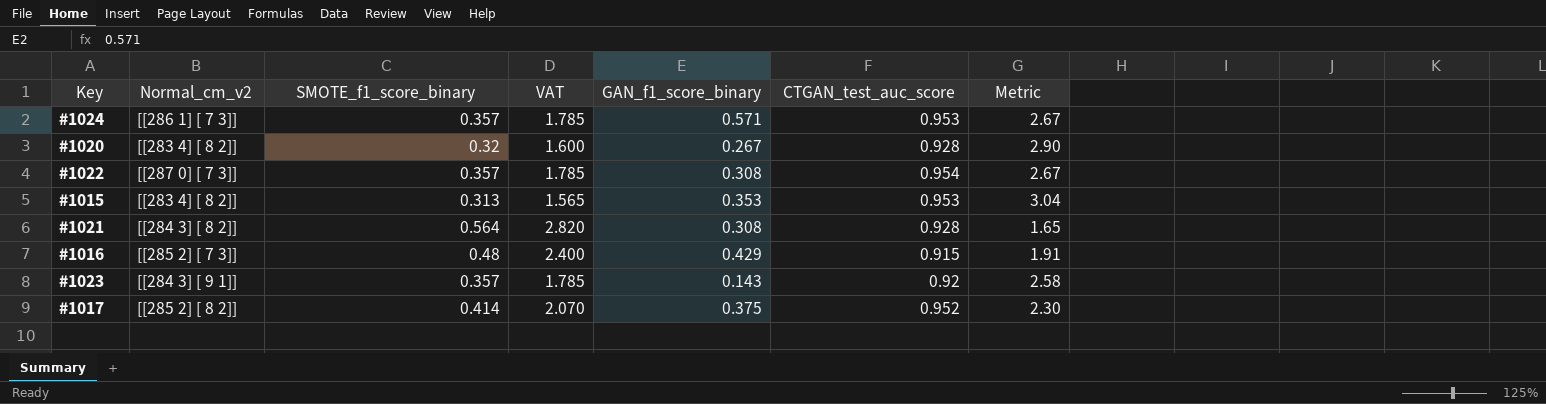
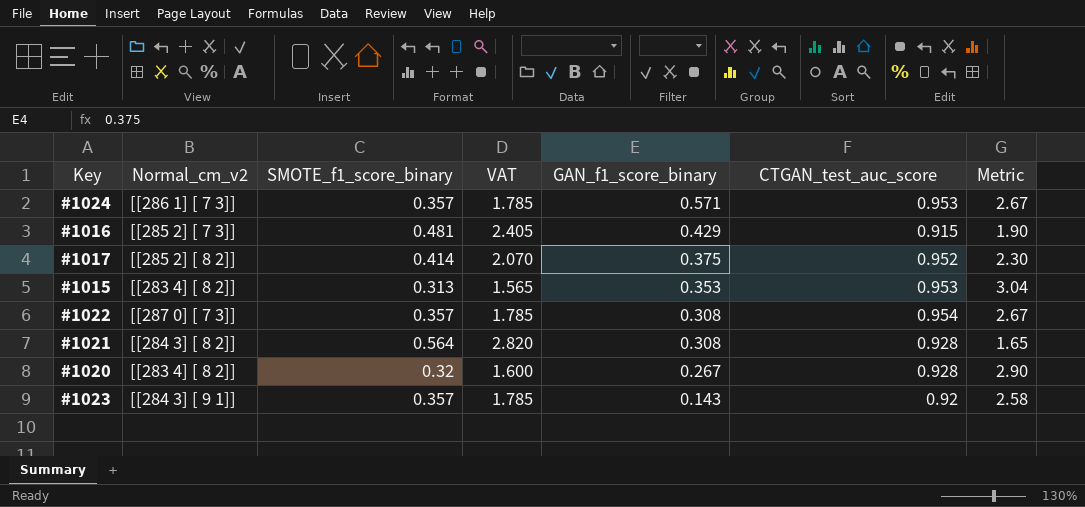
row order: none -> GAN_f1_score_binary descending
#1016 | SMOTE_f1_score_binary: 0.48 -> 0.481
#1016 | VAT: 2.400 -> 2.405
#1016 | Metric: 1.91 -> 1.90

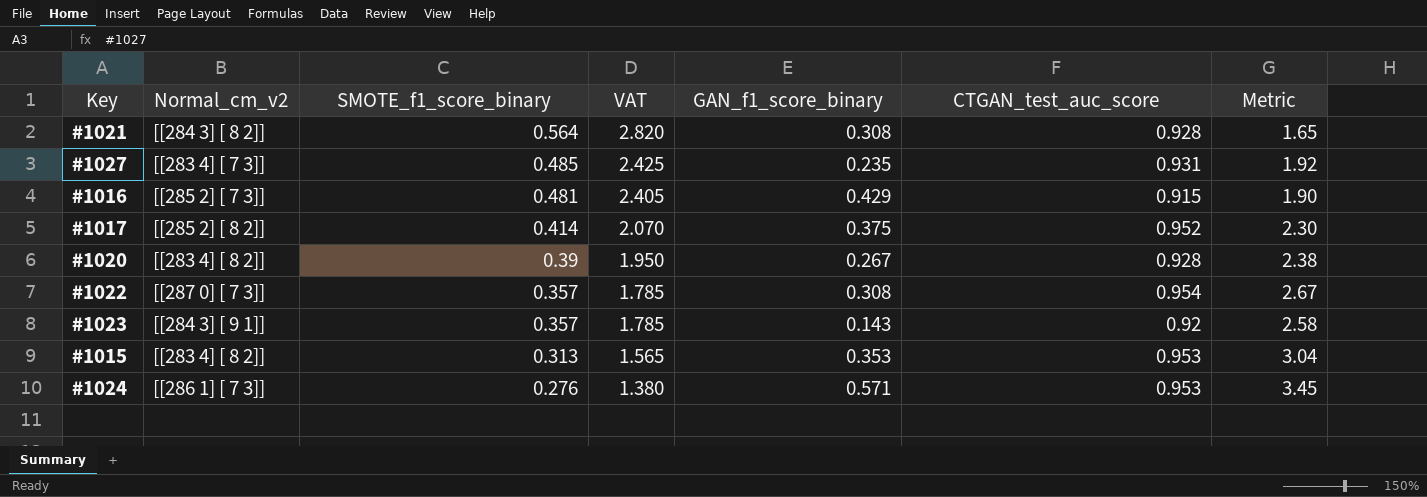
row order: GAN_f1_score_binary descending -> SMOTE_f1_score_binary descending
row #1027: none -> [[283 4] [ 7 3]] | 0.485 | 2.425 | 0.235 | 0.931 | 1.92
#1020 | SMOTE_f1_score_binary: 0.32 -> 0.39
#1020 | VAT: 1.600 -> 1.950
#1020 | Metric: 2.90 -> 2.38
#1024 | SMOTE_f1_score_binary: 0.357 -> 0.276
#1024 | VAT: 1.785 -> 1.380
#1024 | Metric: 2.67 -> 3.45

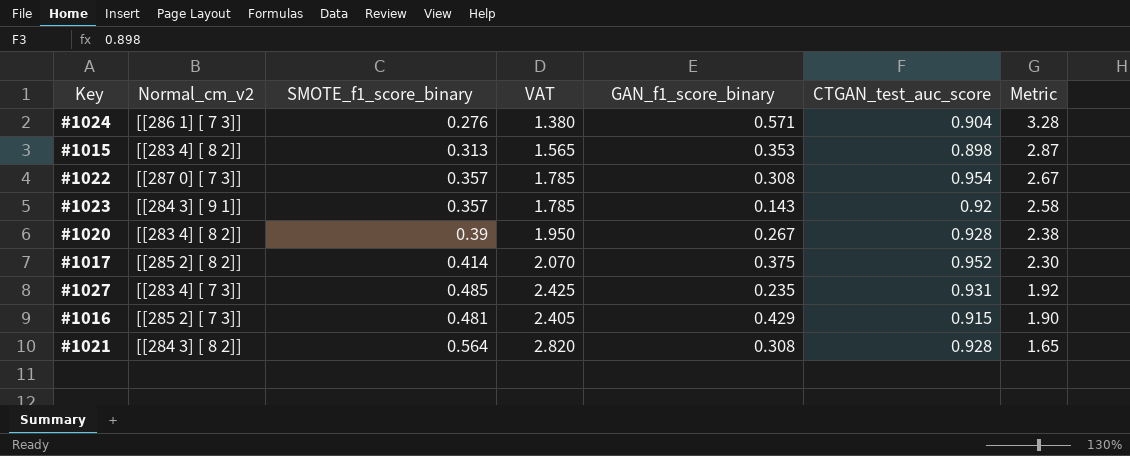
row order: SMOTE_f1_score_binary descending -> Metric descending
#1024 | CTGAN_test_auc_score: 0.953 -> 0.904
#1024 | Metric: 3.45 -> 3.28
#1015 | CTGAN_test_auc_score: 0.953 -> 0.898
#1015 | Metric: 3.04 -> 2.87

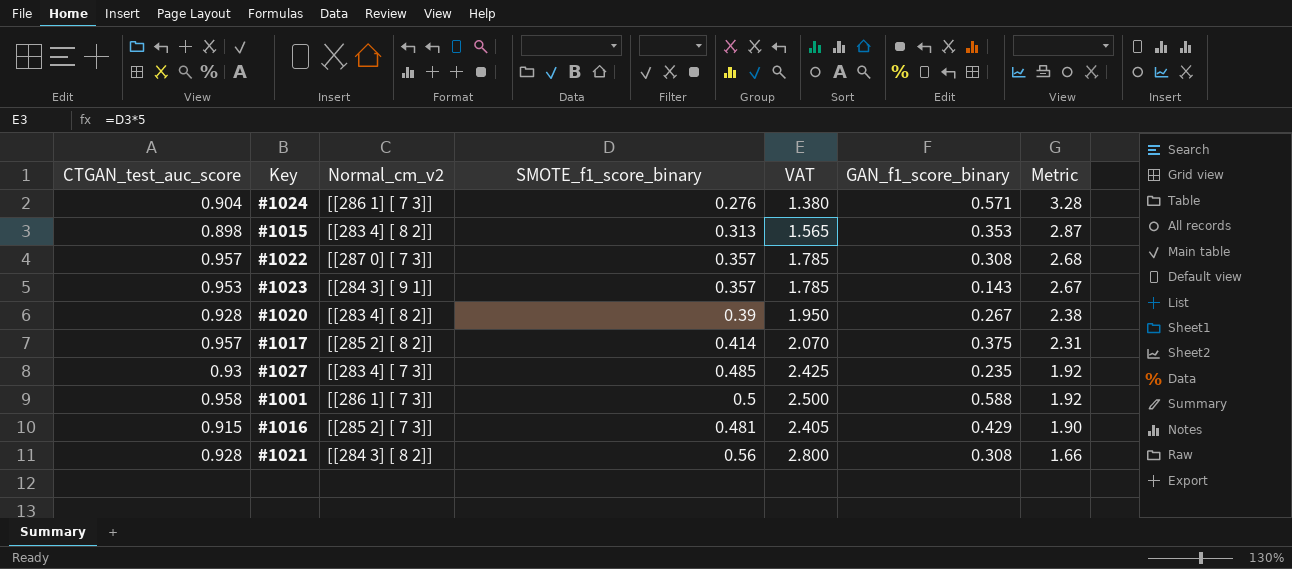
column CTGAN_test_auc_score | position: 6 -> 1
#1022 | CTGAN_test_auc_score: 0.954 -> 0.957
#1022 | Metric: 2.67 -> 2.68
#1023 | CTGAN_test_auc_score: 0.92 -> 0.953
#1023 | Metric: 2.58 -> 2.67
#1017 | CTGAN_test_auc_score: 0.952 -> 0.957
#1017 | Metric: 2.30 -> 2.31
#1027 | CTGAN_test_auc_score: 0.931 -> 0.93
row #1001: none -> 0.958 | [[286 1] [ 7 3]] | 0.5 | 2.500 | 0.588 | 1.92
#1021 | SMOTE_f1_score_binary: 0.564 -> 0.56
#1021 | VAT: 2.820 -> 2.800
#1021 | Metric: 1.65 -> 1.66

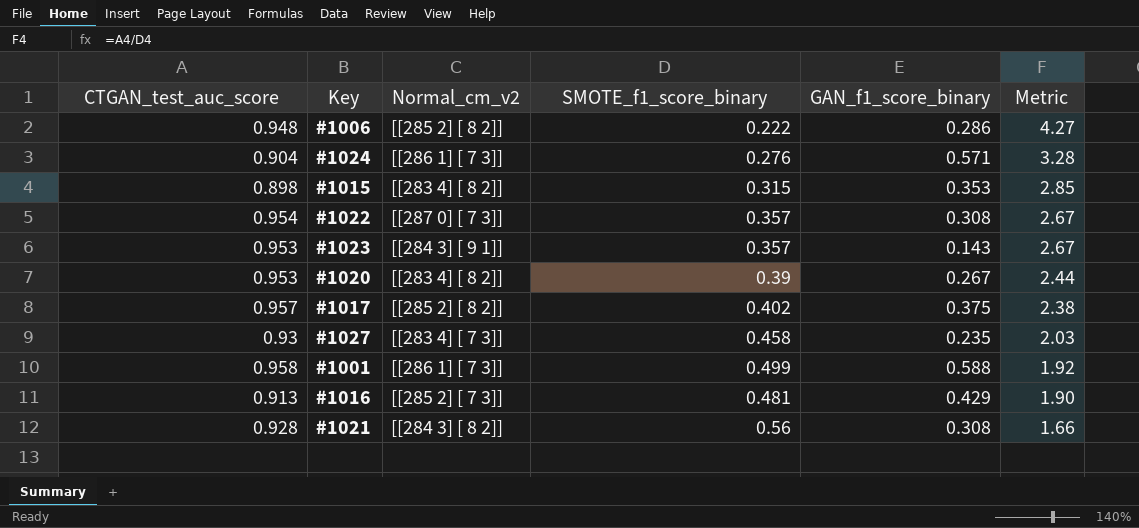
column VAT | formula: [SMOTE_f1_score_binary] * 5 -> none
row #1006: none -> 0.948 | [[285 2] [ 8 2]] | 0.222 | 0.286 | 4.27
#1015 | SMOTE_f1_score_binary: 0.313 -> 0.315
#1015 | Metric: 2.87 -> 2.85
#1022 | CTGAN_test_auc_score: 0.957 -> 0.954
#1022 | Metric: 2.68 -> 2.67
#1020 | CTGAN_test_auc_score: 0.928 -> 0.953
#1020 | Metric: 2.38 -> 2.44
#1017 | SMOTE_f1_score_binary: 0.414 -> 0.402
#1017 | Metric: 2.31 -> 2.38
#1027 | SMOTE_f1_score_binary: 0.485 -> 0.458
#1027 | Metric: 1.92 -> 2.03
#1001 | SMOTE_f1_score_binary: 0.5 -> 0.499
#1016 | CTGAN_test_auc_score: 0.915 -> 0.913

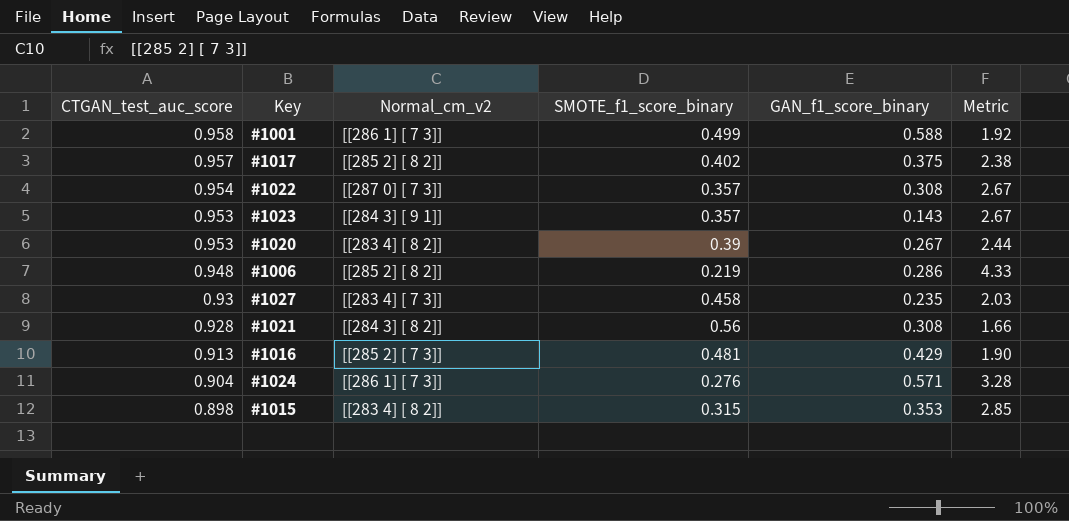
row order: Metric descending -> CTGAN_test_auc_score descending
#1006 | SMOTE_f1_score_binary: 0.222 -> 0.219
#1006 | Metric: 4.27 -> 4.33

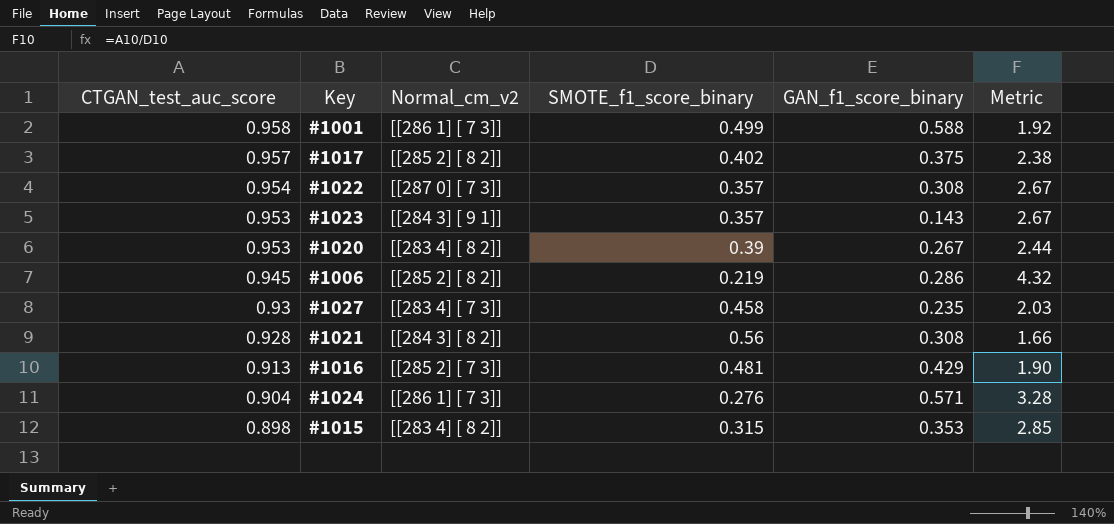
#1006 | CTGAN_test_auc_score: 0.948 -> 0.945
#1006 | Metric: 4.33 -> 4.32

